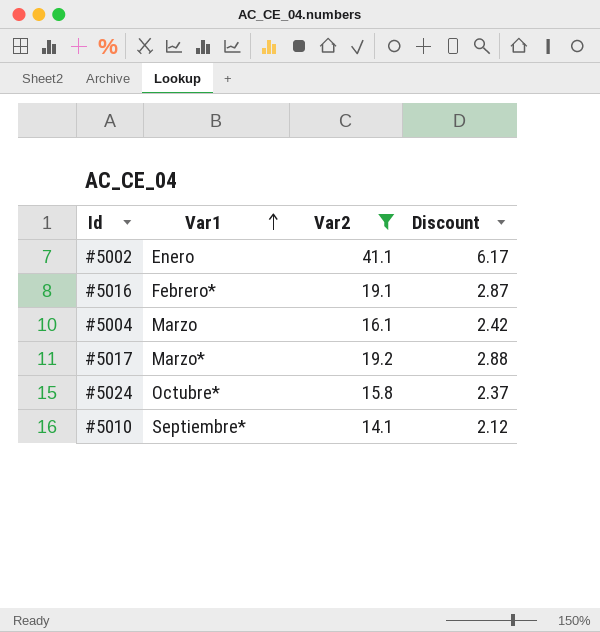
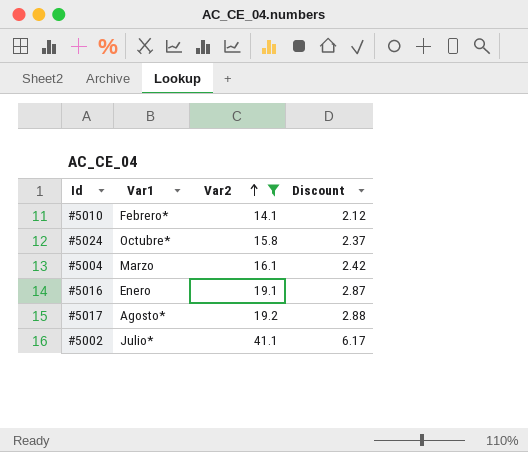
row order: Var1 ascending -> Var2 ascending
#5010 | Var1: Septiembre* -> Febrero*
#5016 | Var1: Febrero* -> Enero
#5017 | Var1: Marzo* -> Agosto*
#5002 | Var1: Enero -> Julio*

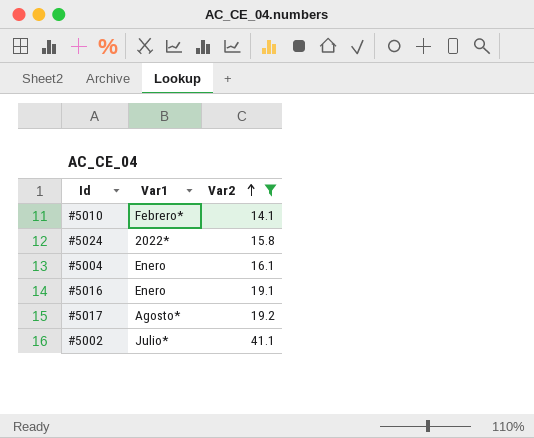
column Discount | formula: [Var2] * 0.15 -> none
#5024 | Var1: Octubre* -> 2022*
#5004 | Var1: Marzo -> Enero

